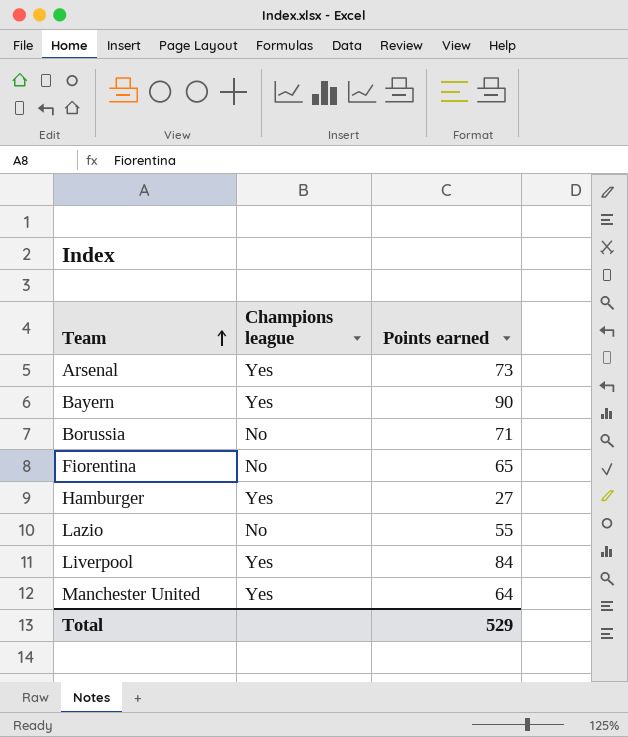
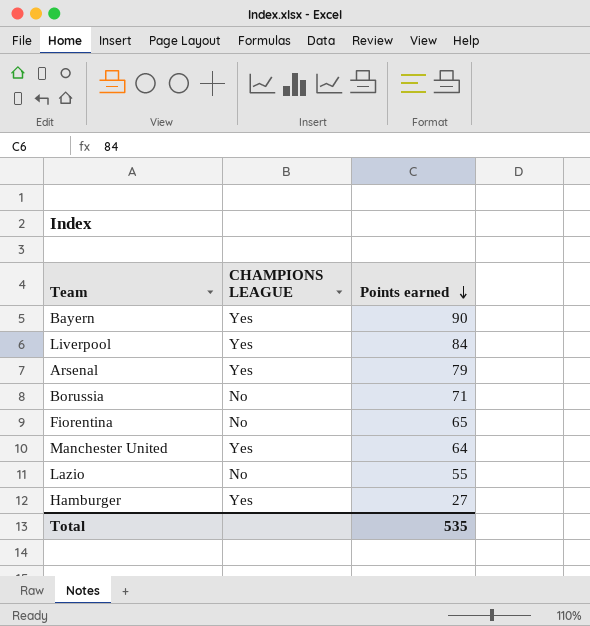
row order: Team ascending -> Points earned descending
column name: Champions league -> CHAMPIONS LEAGUE
Arsenal | Points earned: 73 -> 79
Total | Points earned: 529 -> 535

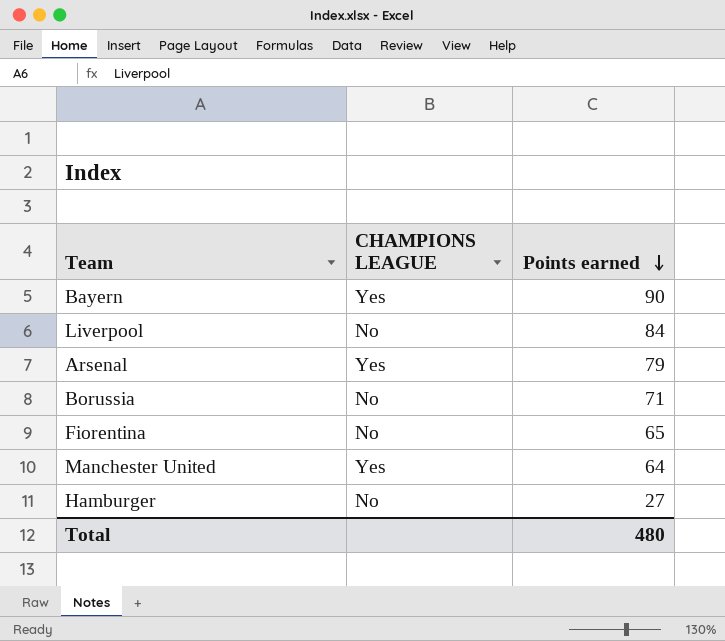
row Lazio: No | 55 -> none
Liverpool | CHAMPIONS LEAGUE: Yes -> No
Hamburger | CHAMPIONS LEAGUE: Yes -> No
Total | Points earned: 535 -> 480

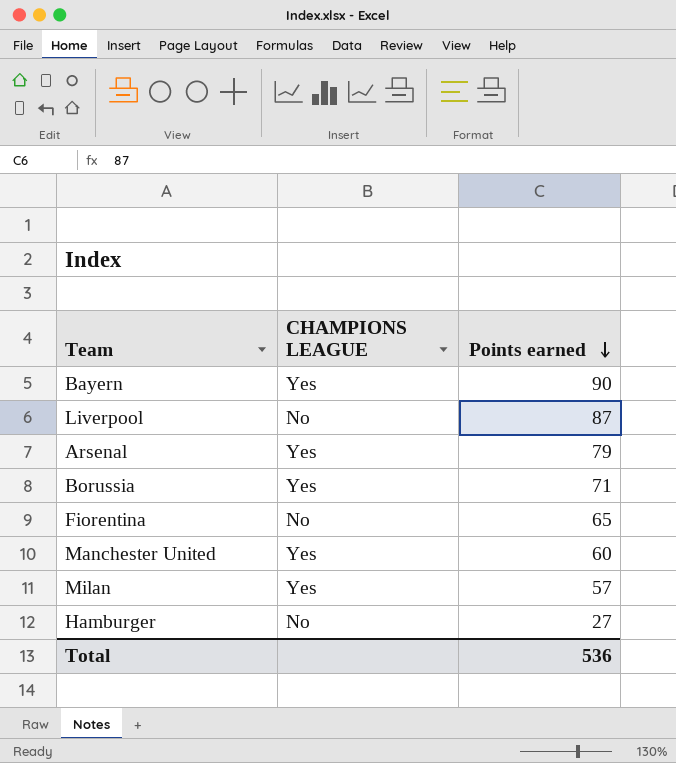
Liverpool | Points earned: 84 -> 87
Borussia | CHAMPIONS LEAGUE: No -> Yes
Manchester United | Points earned: 64 -> 60
row Milan: none -> Yes | 57
Total | Points earned: 480 -> 536

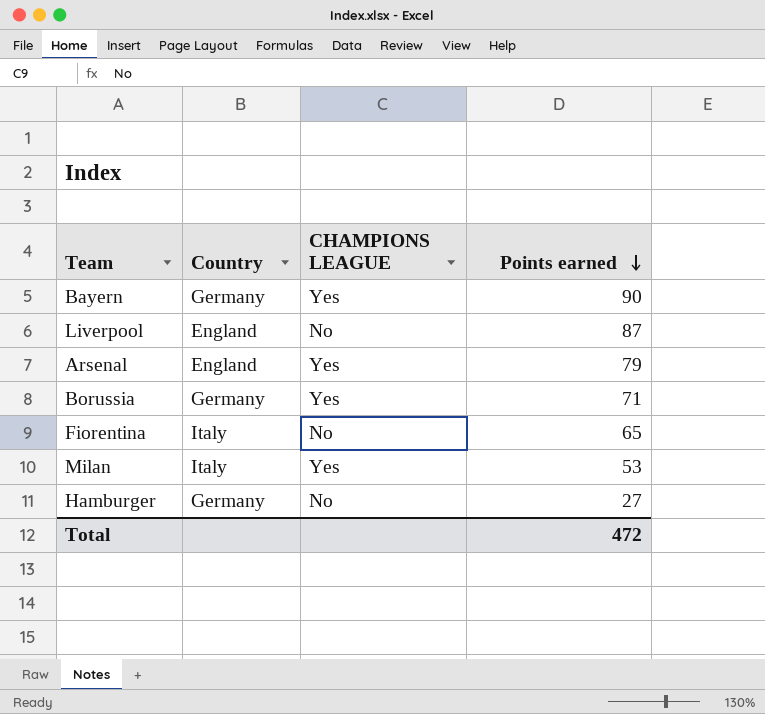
column Country | position: none -> 2
row Manchester United: Yes | 60 -> none
Milan | Points earned: 57 -> 53
Total | Points earned: 536 -> 472

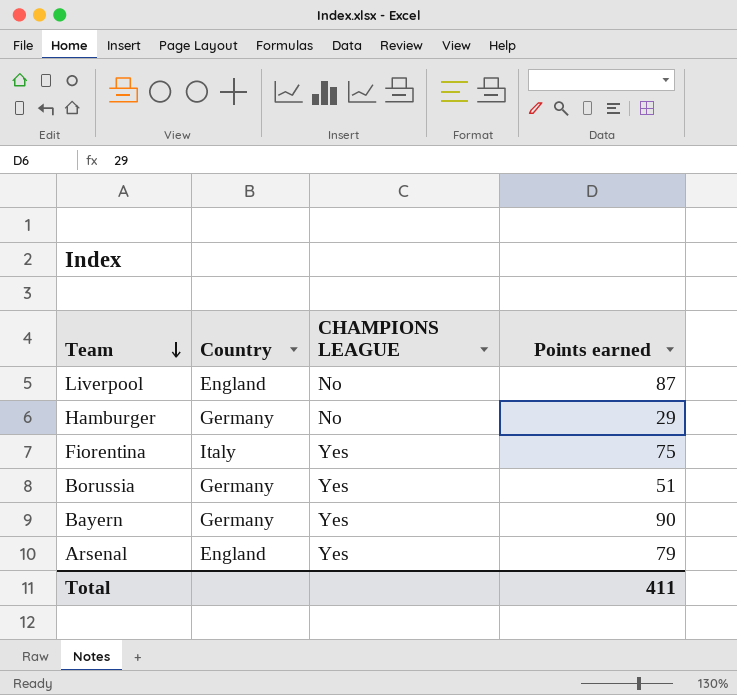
row order: Points earned descending -> Team descending
row Milan: Italy | Yes | 53 -> none
Hamburger | Points earned: 27 -> 29
Fiorentina | CHAMPIONS LEAGUE: No -> Yes
Fiorentina | Points earned: 65 -> 75
Borussia | Points earned: 71 -> 51
Total | Points earned: 472 -> 411

